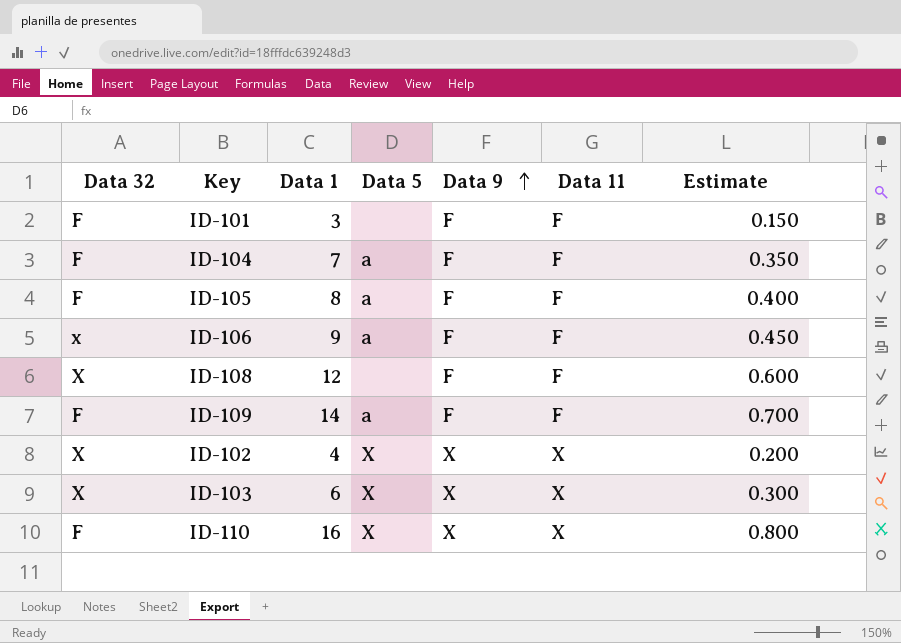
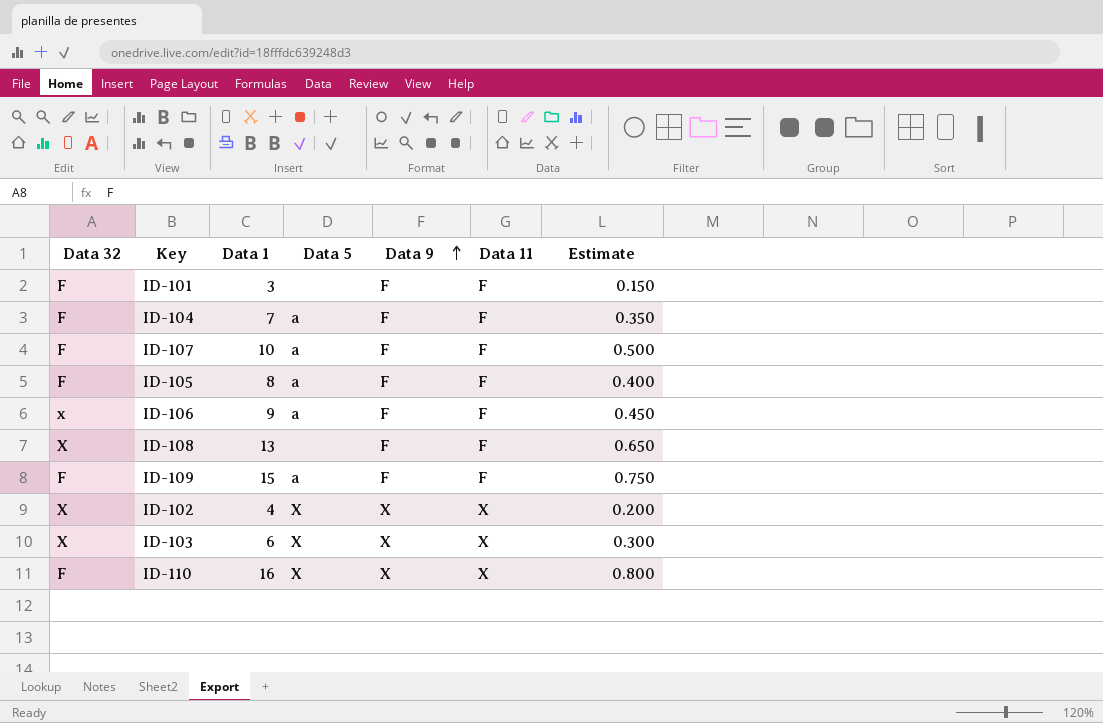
row ID-107: none -> F | 10 | a | F | F | 0.500
ID-108 | Data 1: 12 -> 13
ID-108 | Estimate: 0.600 -> 0.650
ID-109 | Data 1: 14 -> 15
ID-109 | Estimate: 0.700 -> 0.750

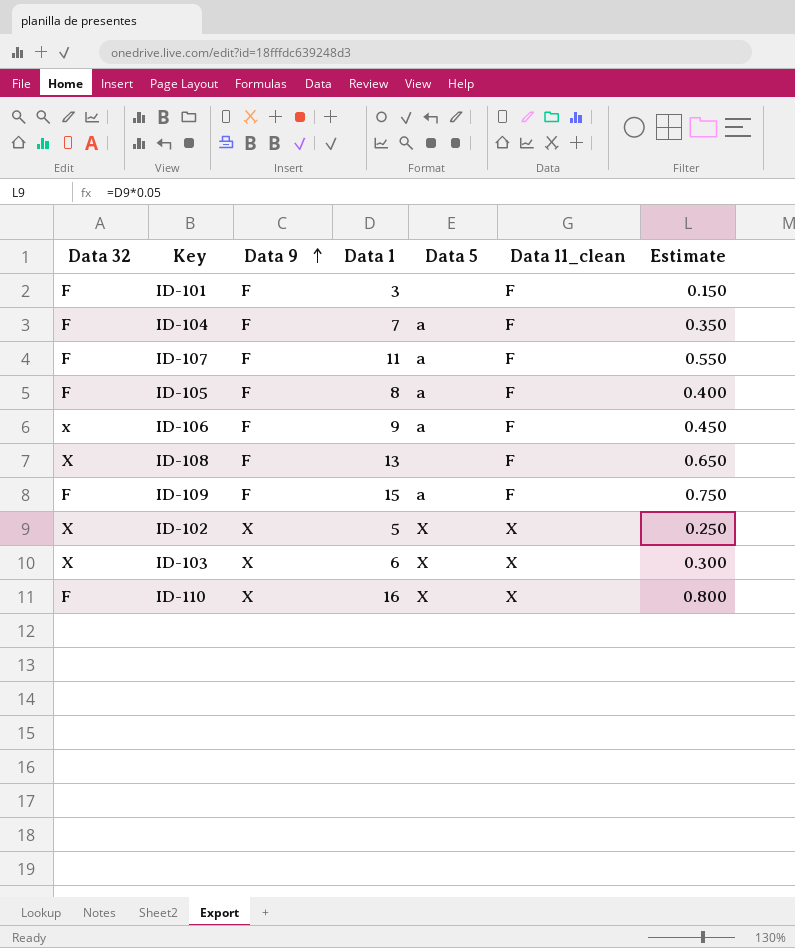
column Data 9 | position: 5 -> 3
column name: Data 11 -> Data 11_clean
ID-107 | Data 1: 10 -> 11
ID-107 | Estimate: 0.500 -> 0.550
ID-102 | Data 1: 4 -> 5
ID-102 | Estimate: 0.200 -> 0.250

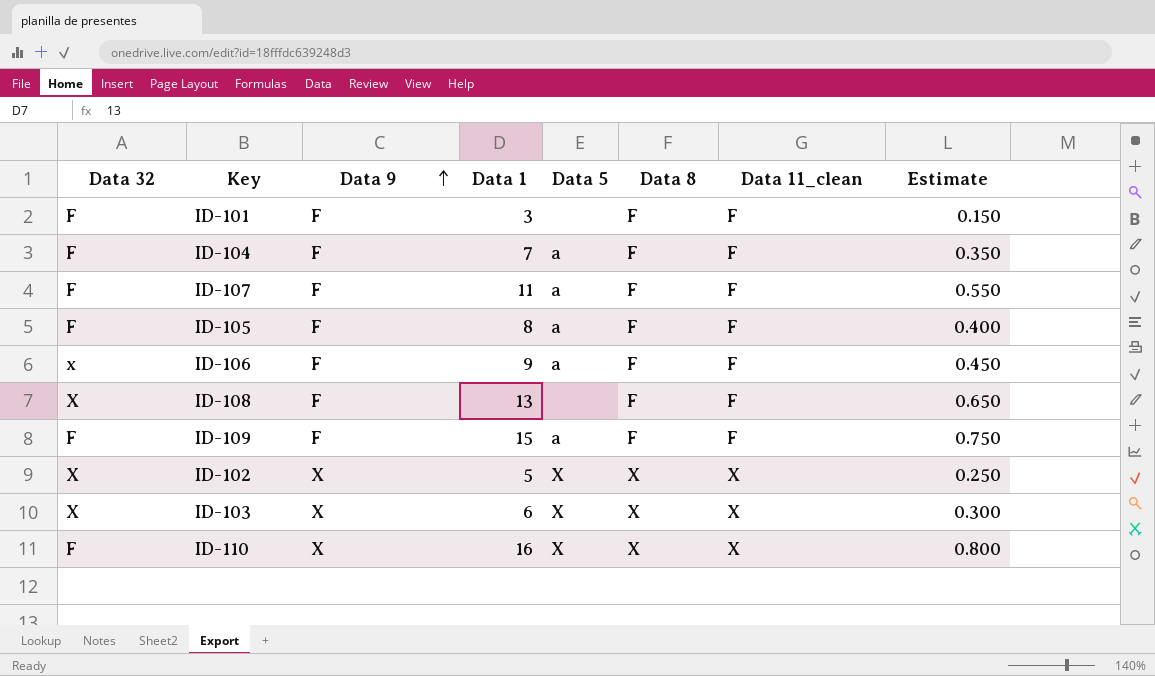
column Data 8 | position: none -> 6

